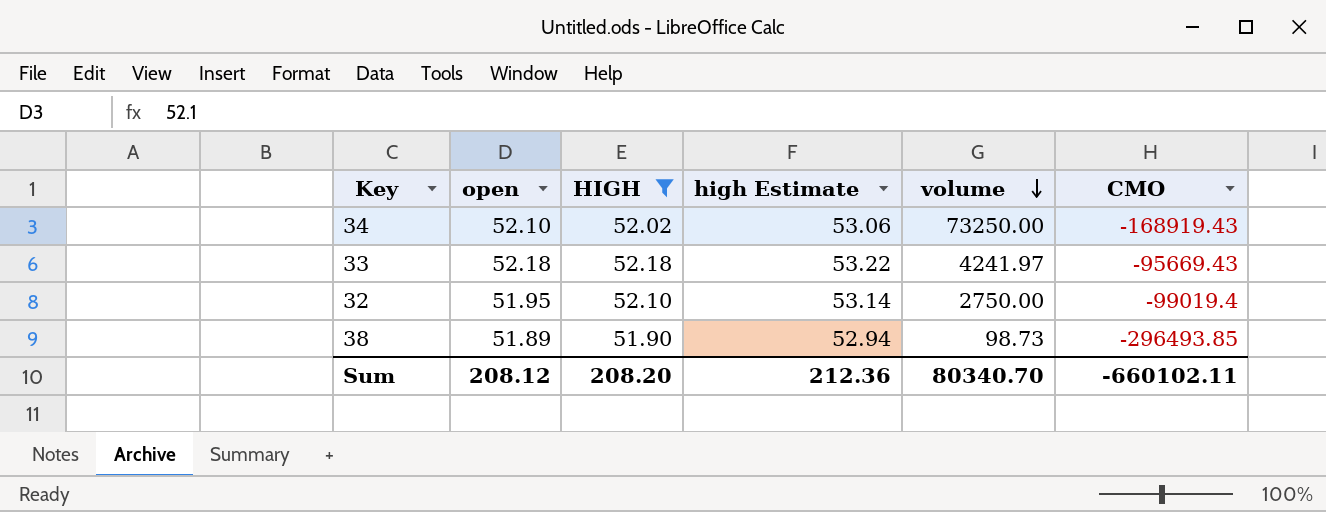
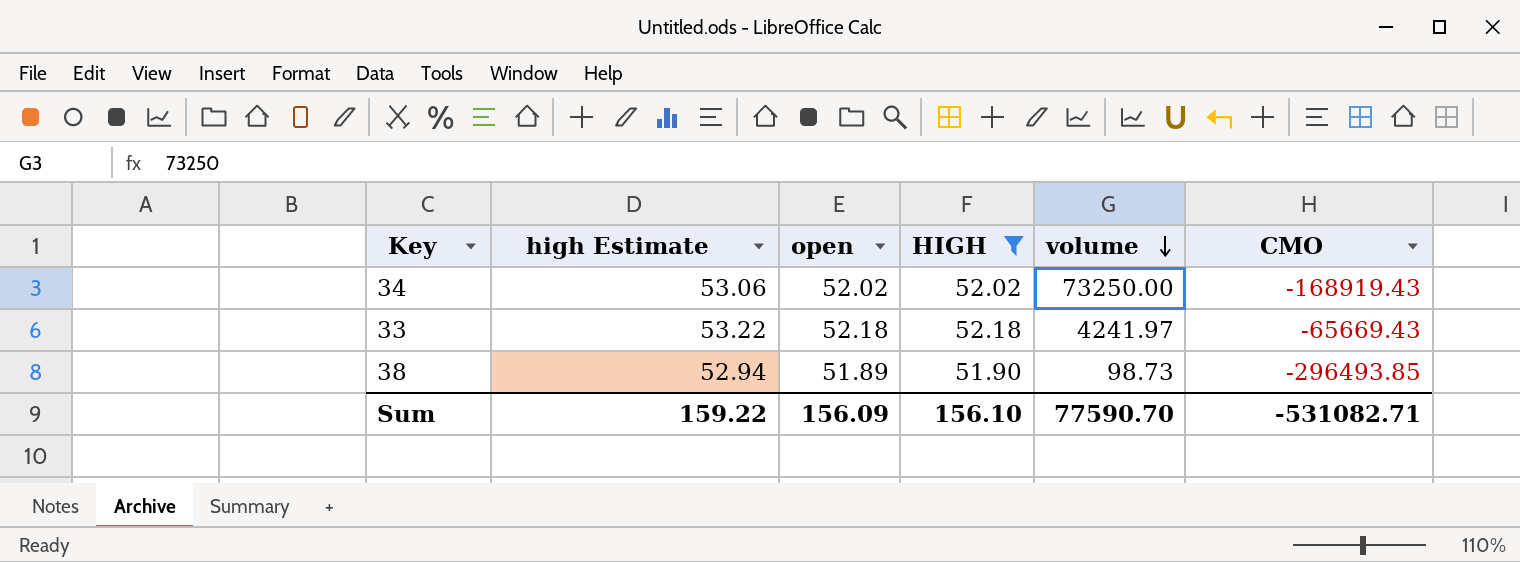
column high Estimate | position: 4 -> 2
row 32: 51.95 | 52.10 | 53.14 | 2750.00 | -99019.4 -> none
34 | open: 52.10 -> 52.02
33 | CMO: -95669.43 -> -65669.43
Sum | high Estimate: 212.36 -> 159.22
Sum | open: 208.12 -> 156.09
Sum | HIGH: 208.20 -> 156.10
Sum | volume: 80340.70 -> 77590.70
Sum | CMO: -660102.11 -> -531082.71

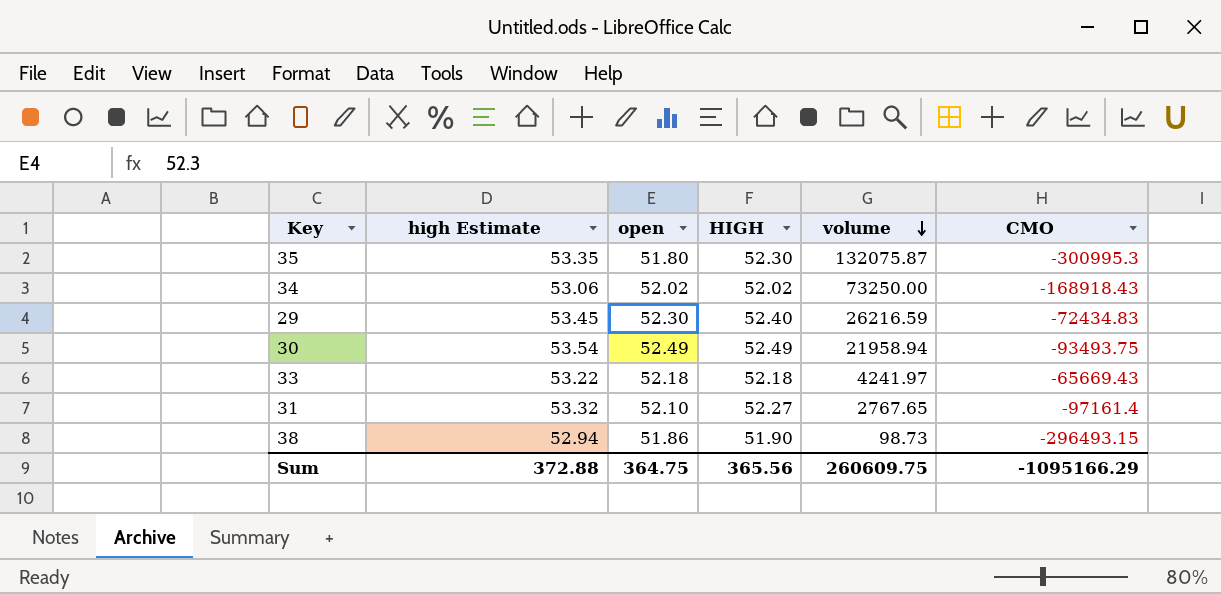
filter: HIGH <= 52.18 -> none
34 | CMO: -168919.43 -> -168918.43
38 | open: 51.89 -> 51.86
38 | CMO: -296493.85 -> -296493.15
Sum | high Estimate: 159.22 -> 372.88
Sum | open: 156.09 -> 364.75
Sum | HIGH: 156.10 -> 365.56
Sum | volume: 77590.70 -> 260609.75
Sum | CMO: -531082.71 -> -1095166.29

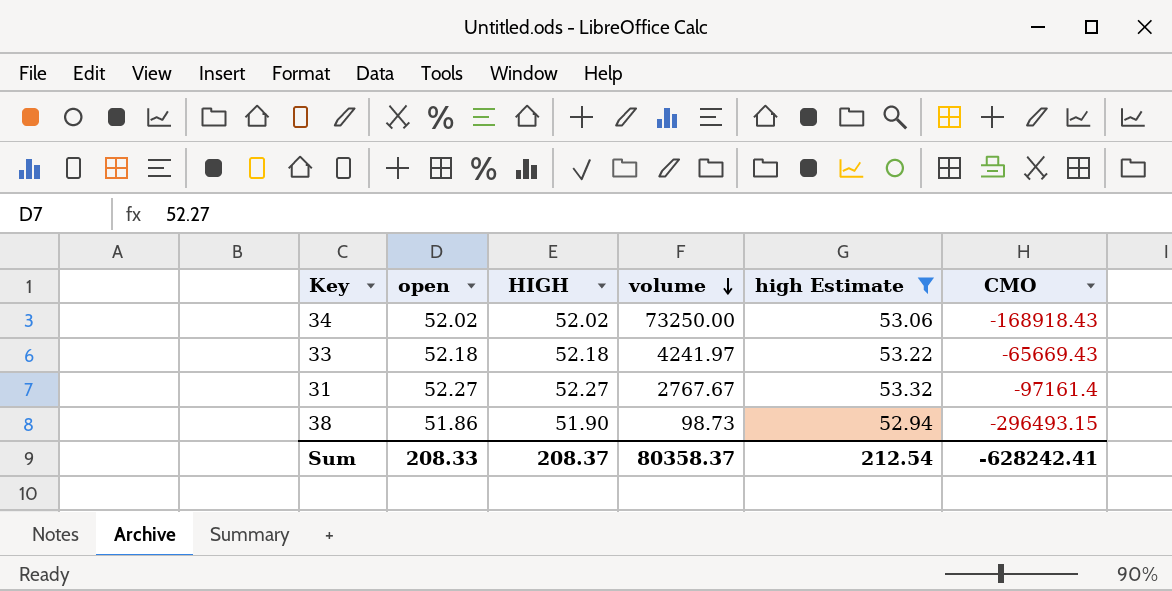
filter: none -> high Estimate <= 53.32
column high Estimate | position: 2 -> 5
31 | open: 52.10 -> 52.27
31 | volume: 2767.65 -> 2767.67
Sum | open: 364.75 -> 208.33
Sum | HIGH: 365.56 -> 208.37
Sum | volume: 260609.75 -> 80358.37
Sum | high Estimate: 372.88 -> 212.54
Sum | CMO: -1095166.29 -> -628242.41

